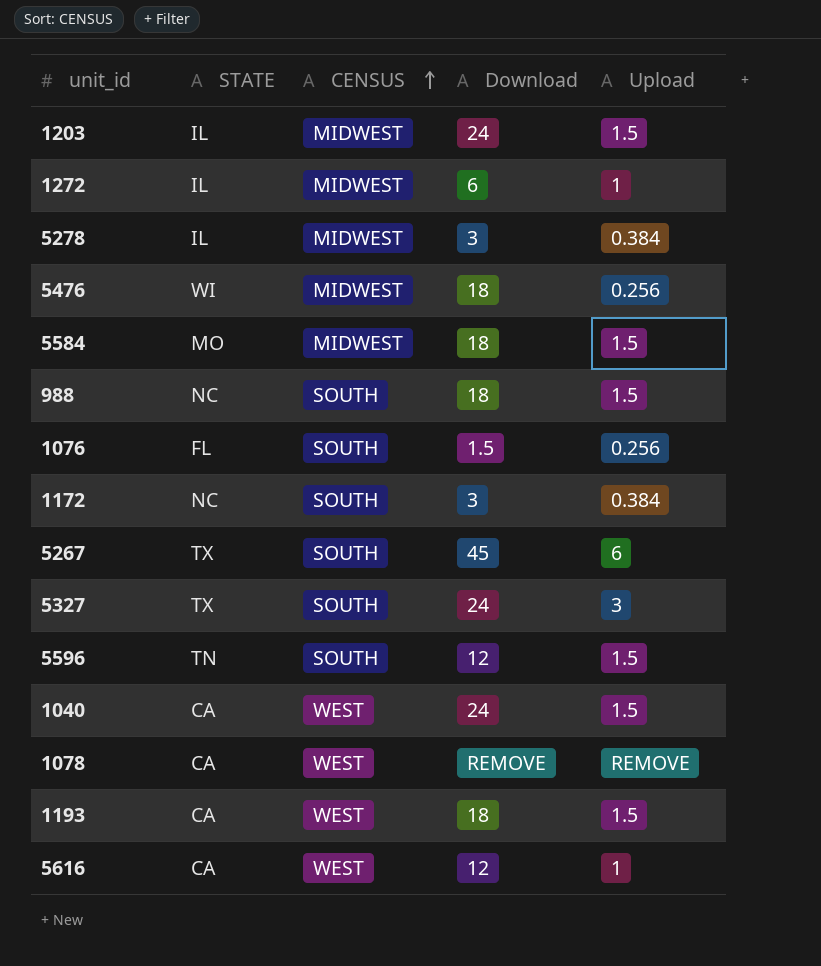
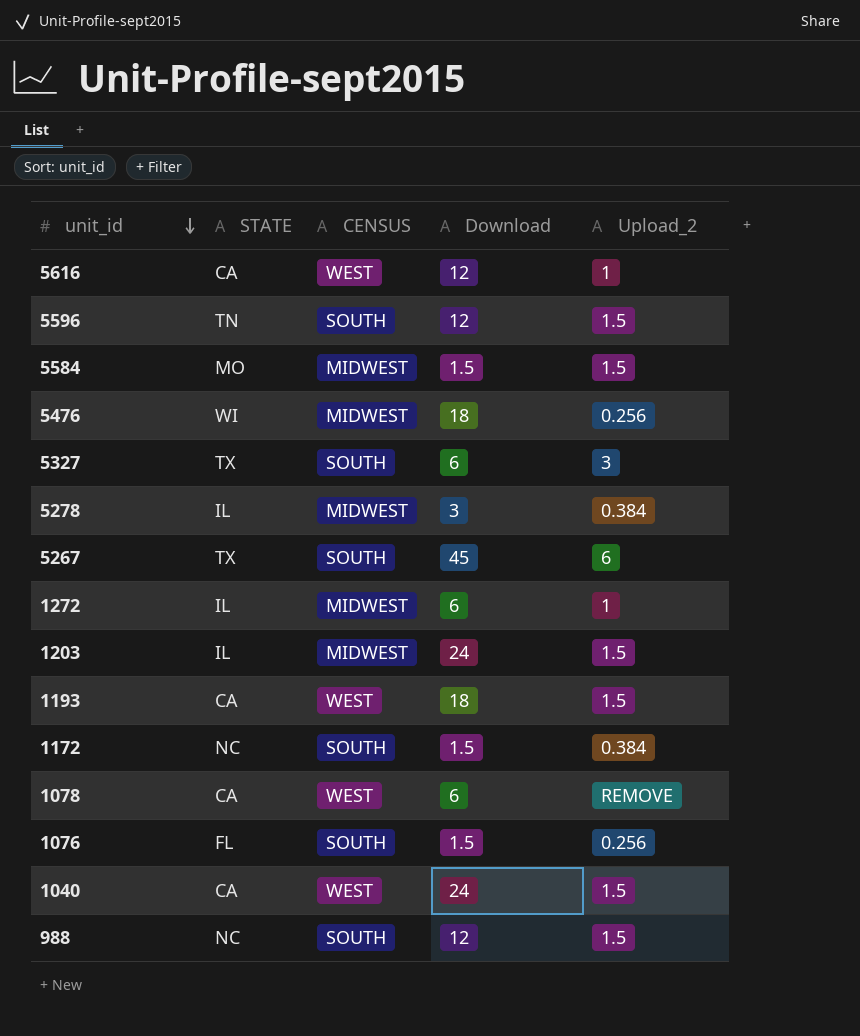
row order: CENSUS ascending -> unit_id descending
column name: Upload -> Upload_2
5584 | Download: 18 -> 1.5
5327 | Download: 24 -> 6
1172 | Download: 3 -> 1.5
1078 | Download: REMOVE -> 6
988 | Download: 18 -> 12

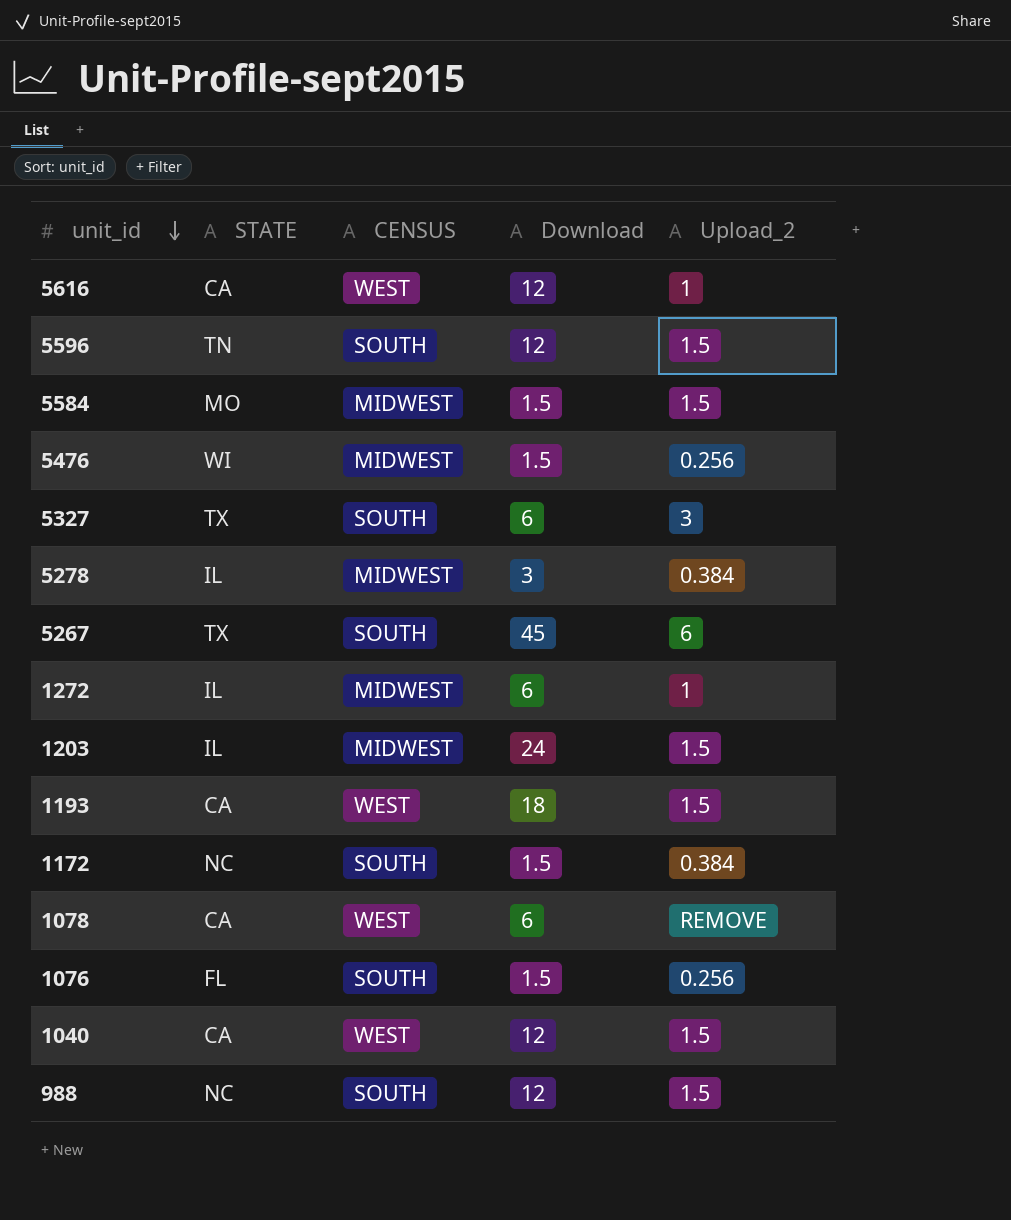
5476 | Download: 18 -> 1.5
1040 | Download: 24 -> 12

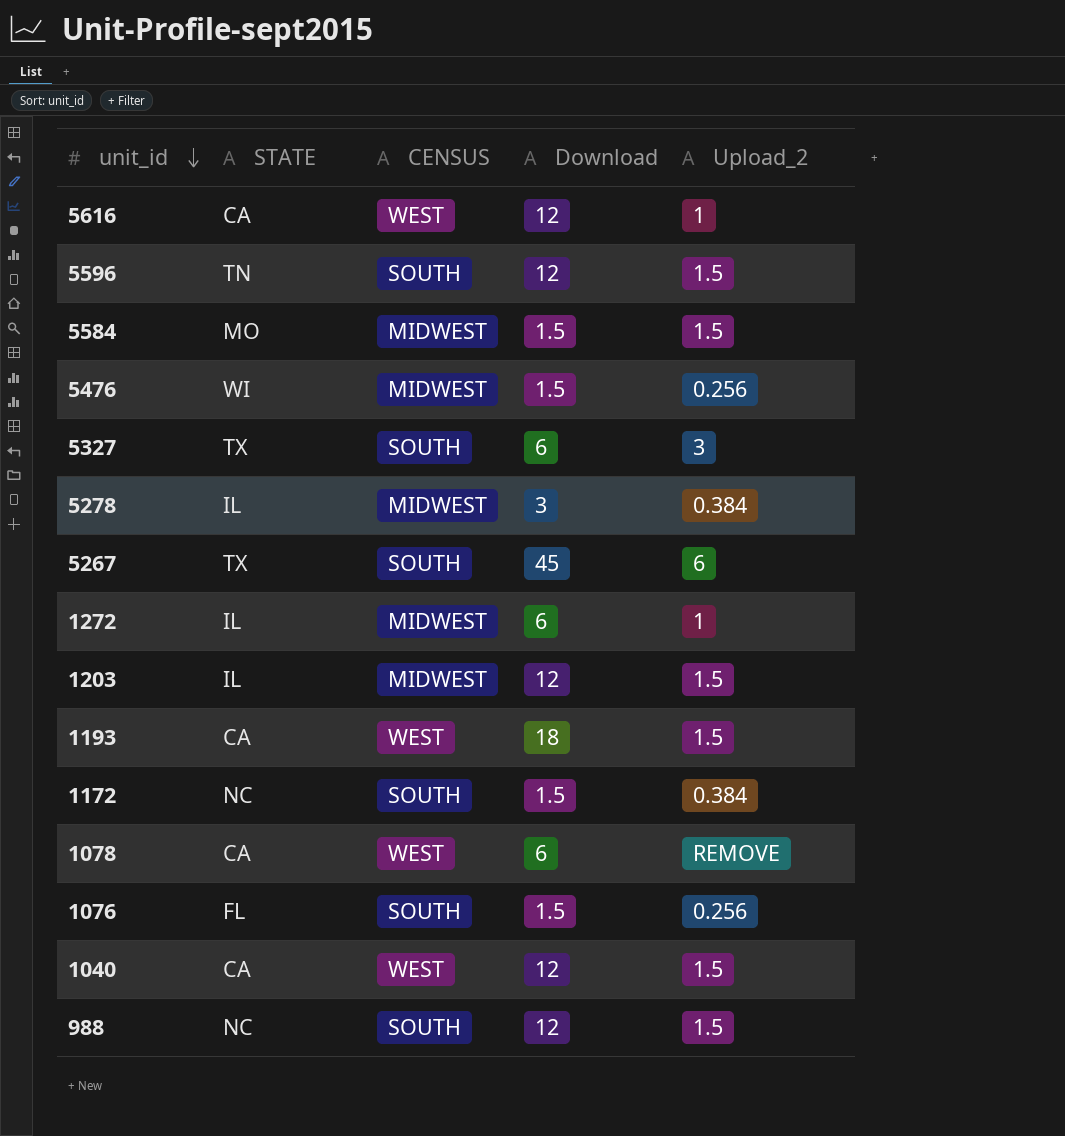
1203 | Download: 24 -> 12

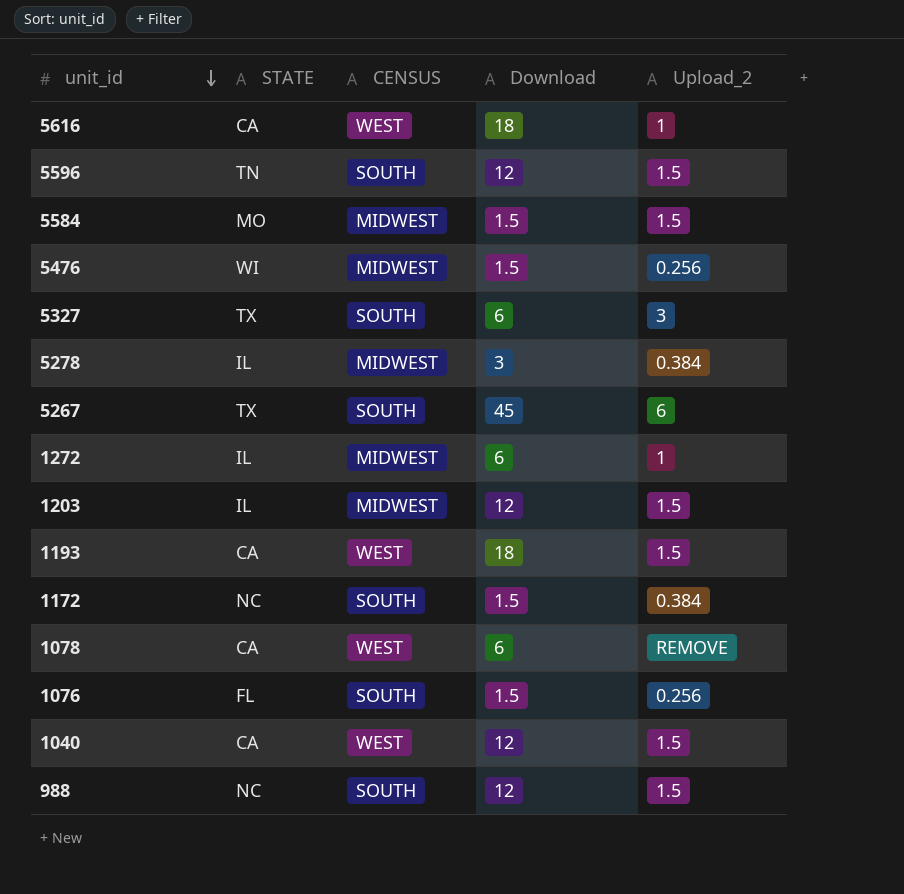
5616 | Download: 12 -> 18

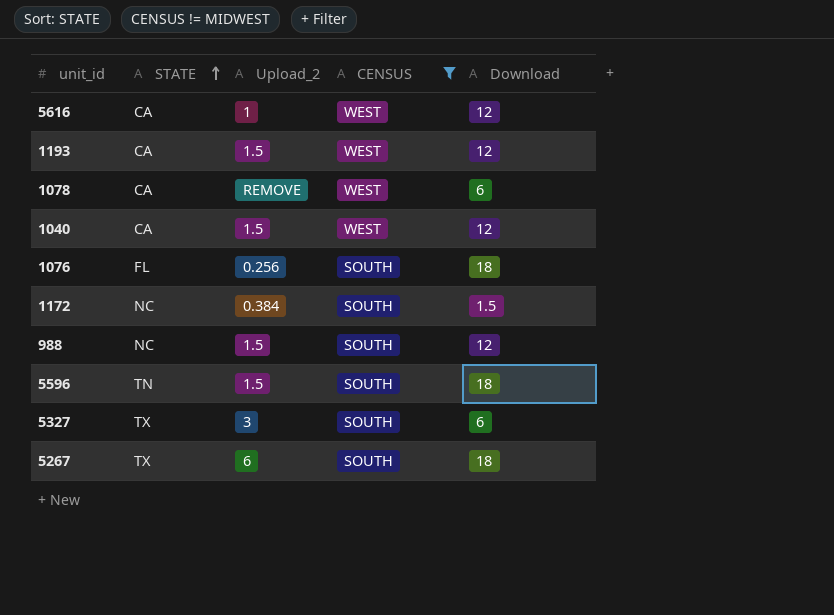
filter: none -> CENSUS != MIDWEST
row order: unit_id descending -> STATE ascending
column Upload_2 | position: 5 -> 3
5616 | Download: 18 -> 12
1193 | Download: 18 -> 12
1076 | Download: 1.5 -> 18
5596 | Download: 12 -> 18
5267 | Download: 45 -> 18

